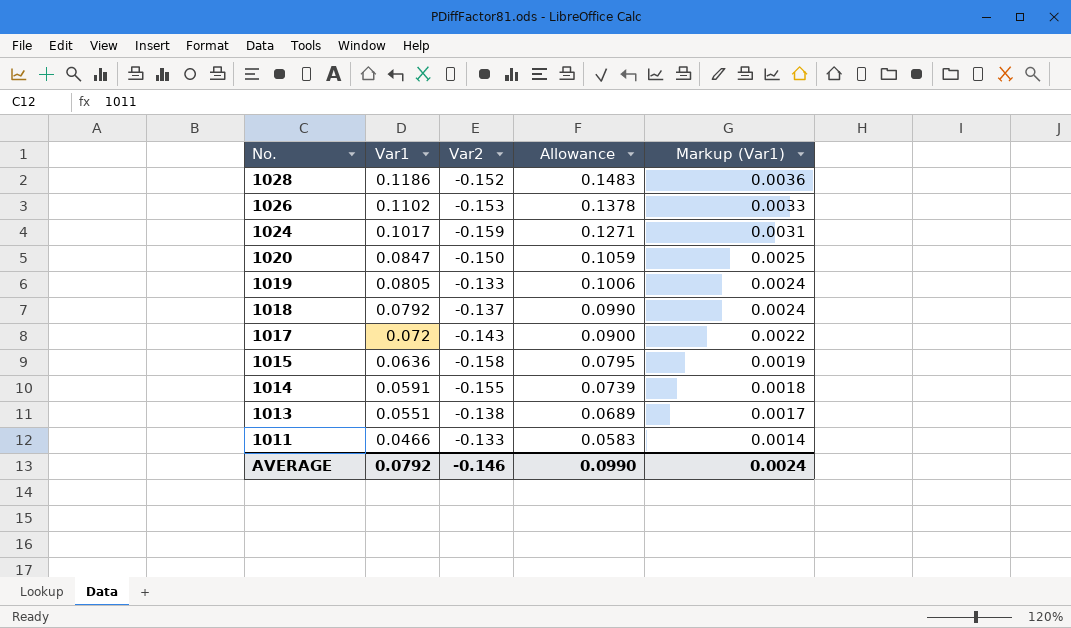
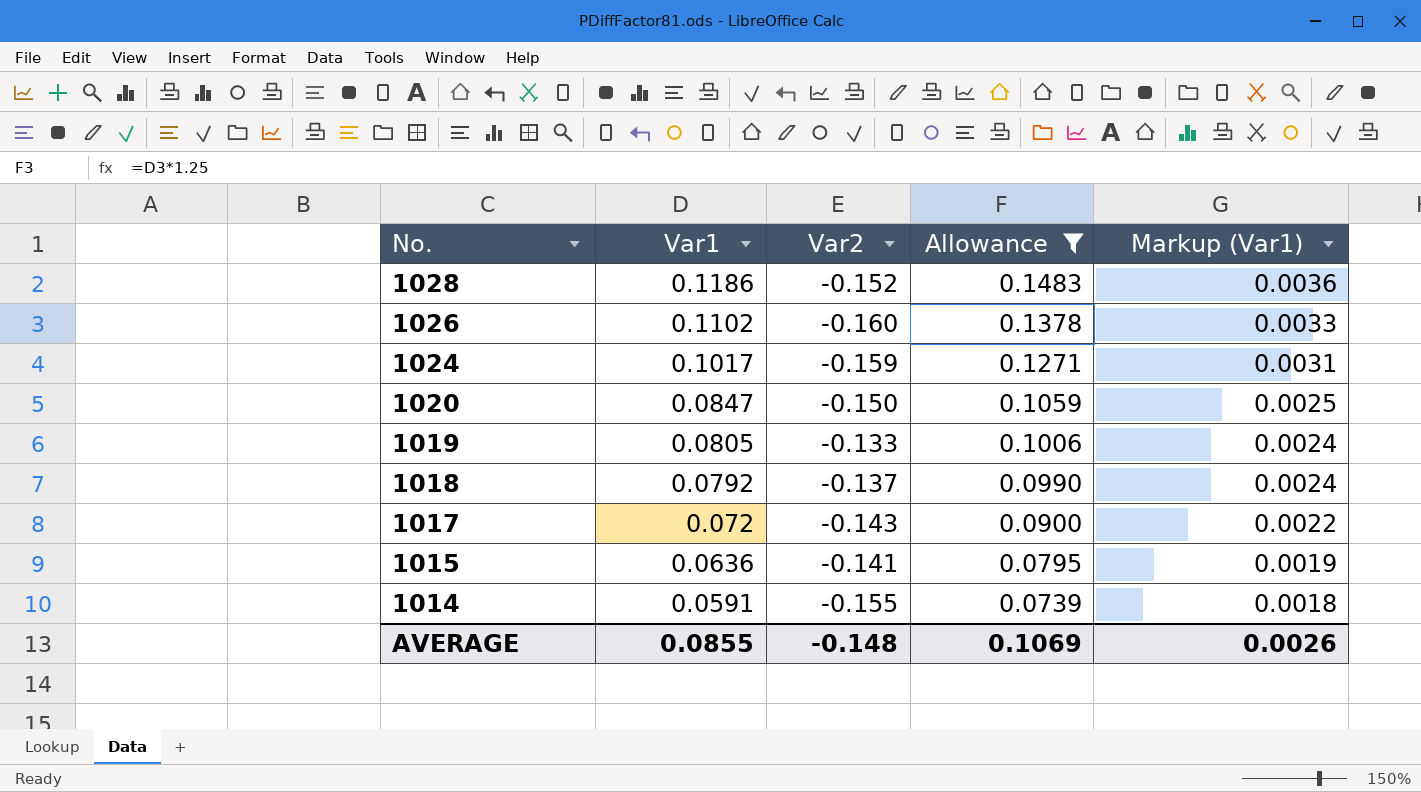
filter: none -> Allowance >= 0.0739
1026 | Var2: -0.153 -> -0.160
1015 | Var2: -0.158 -> -0.141
AVERAGE | Var1: 0.0792 -> 0.0855
AVERAGE | Var2: -0.146 -> -0.148
AVERAGE | Allowance: 0.0990 -> 0.1069
AVERAGE | Markup (Var1): 0.0024 -> 0.0026

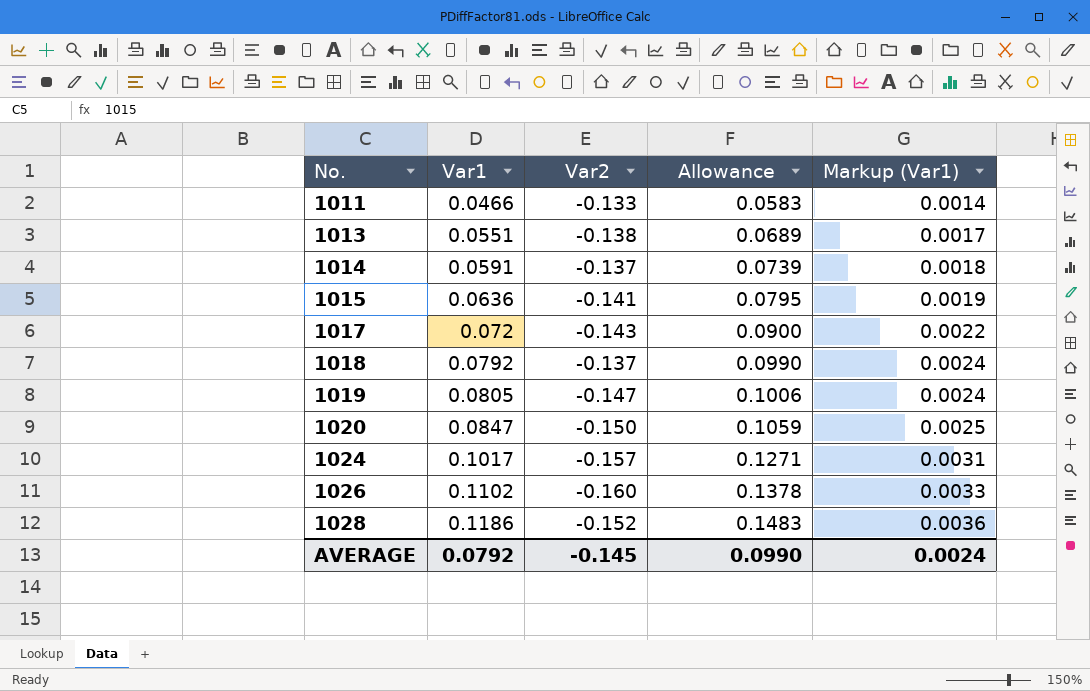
filter: Allowance >= 0.0739 -> none
row order: No. descending -> No. ascending
1014 | Var2: -0.155 -> -0.137
1019 | Var2: -0.133 -> -0.147
1024 | Var2: -0.159 -> -0.157
AVERAGE | Var1: 0.0855 -> 0.0792
AVERAGE | Var2: -0.148 -> -0.145
AVERAGE | Allowance: 0.1069 -> 0.0990
AVERAGE | Markup (Var1): 0.0026 -> 0.0024

